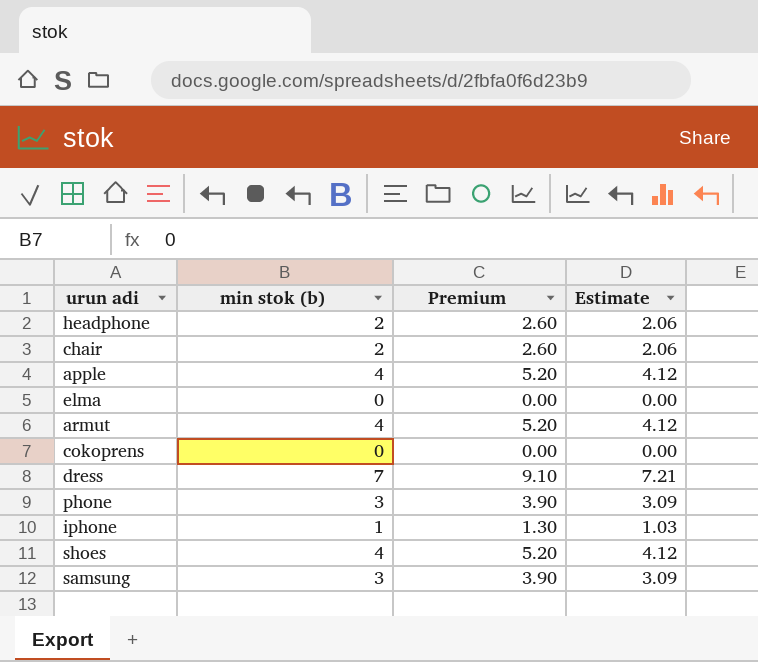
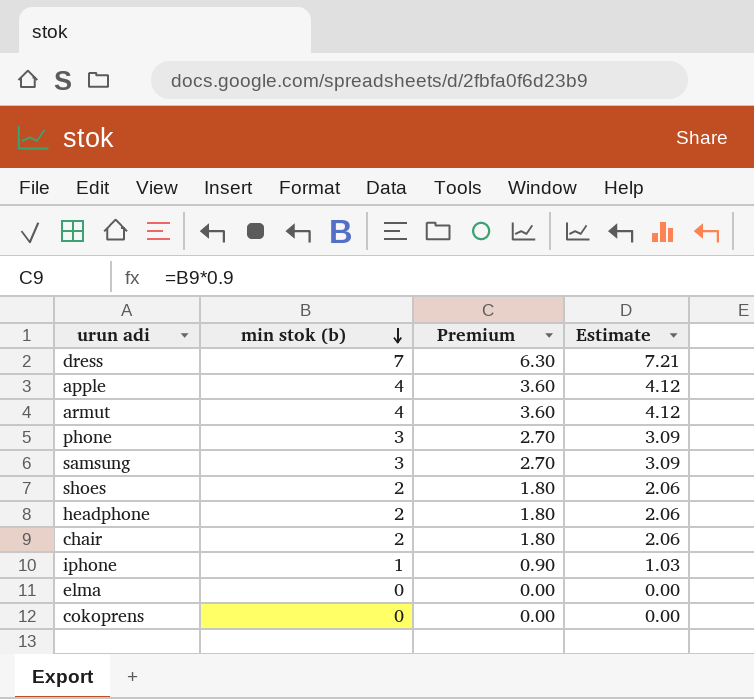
row order: none -> min stok (b) descending
column Premium | formula: [min stok (b)] * 1.3 -> [min stok (b)] * 0.9
shoes | min stok (b): 4 -> 2
shoes | Estimate: 4.12 -> 2.06

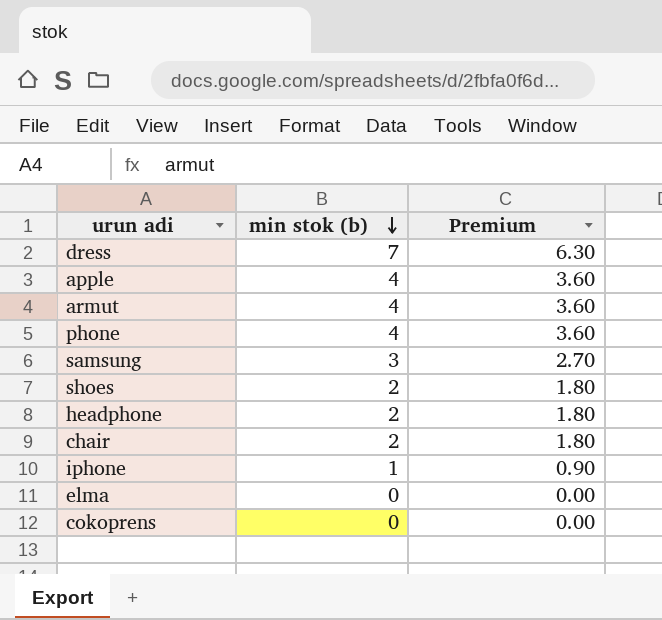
column Estimate | formula: [min stok (b)] * 1.03 -> none
phone | min stok (b): 3 -> 4
phone | Premium: 2.70 -> 3.60

